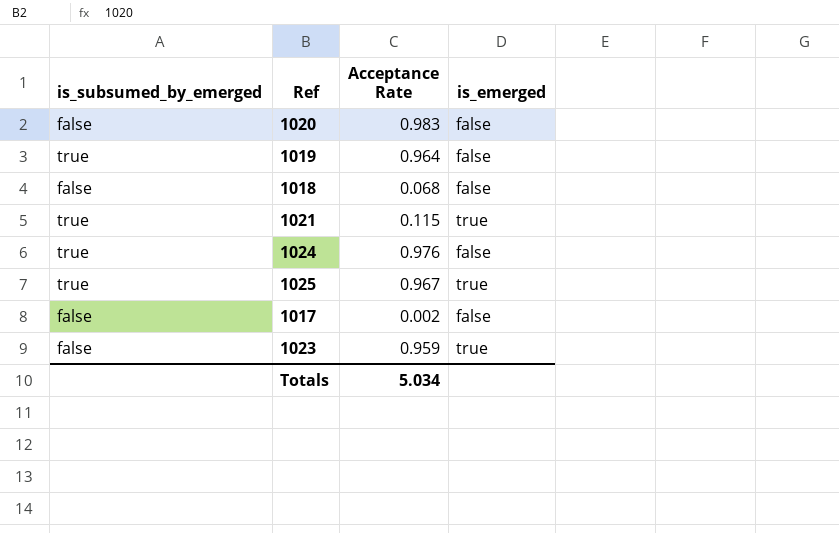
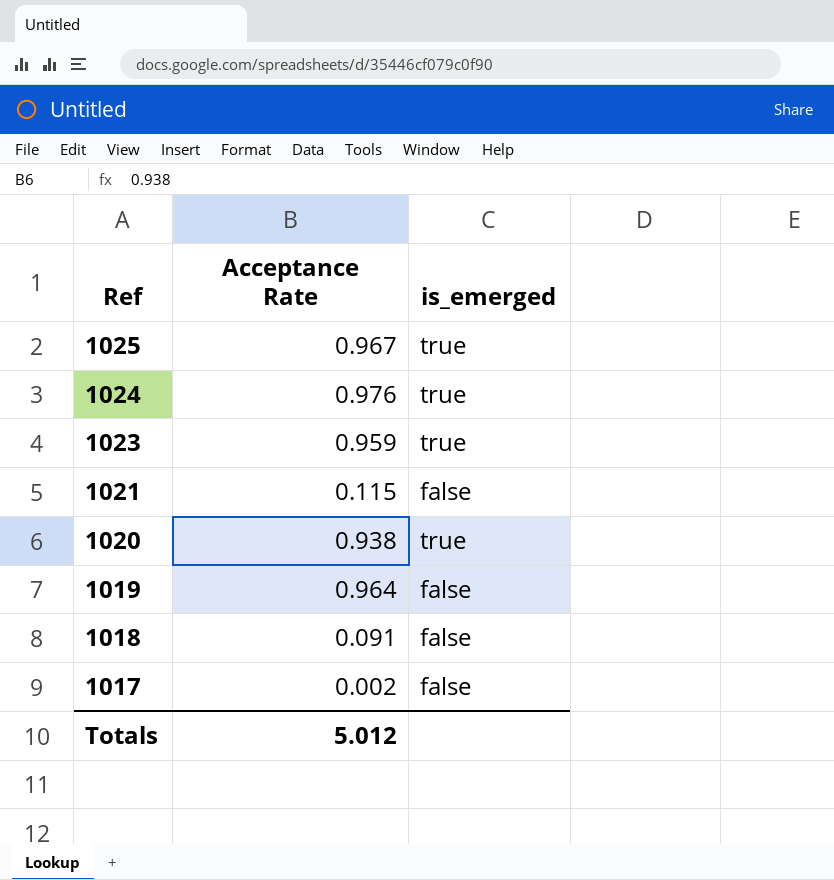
row order: none -> Ref descending
column is_subsumed_by_emerged | position: 1 -> none
1024 | is_emerged: false -> true
1021 | is_emerged: true -> false
1020 | Acceptance Rate: 0.983 -> 0.938
1020 | is_emerged: false -> true
1018 | Acceptance Rate: 0.068 -> 0.091
Totals | Acceptance Rate: 5.034 -> 5.012

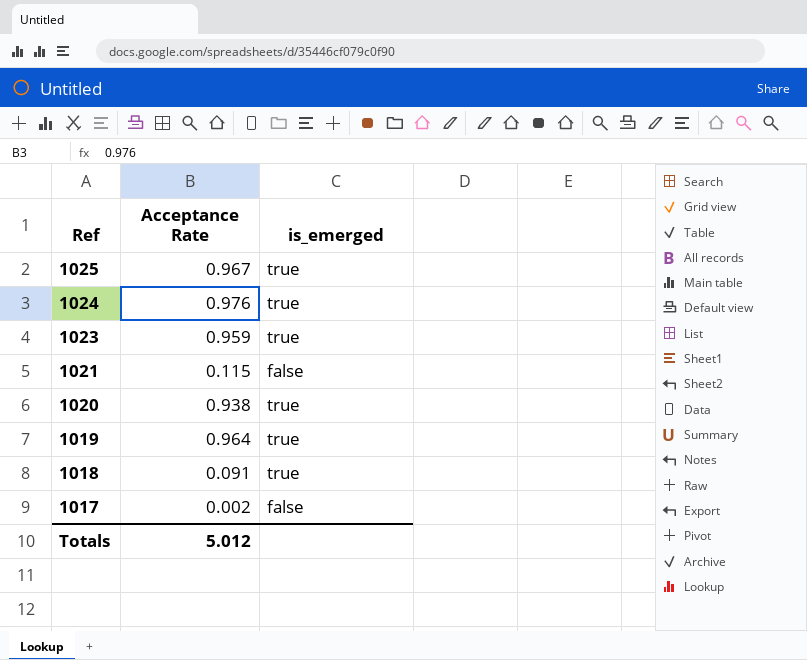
1019 | is_emerged: false -> true
1018 | is_emerged: false -> true

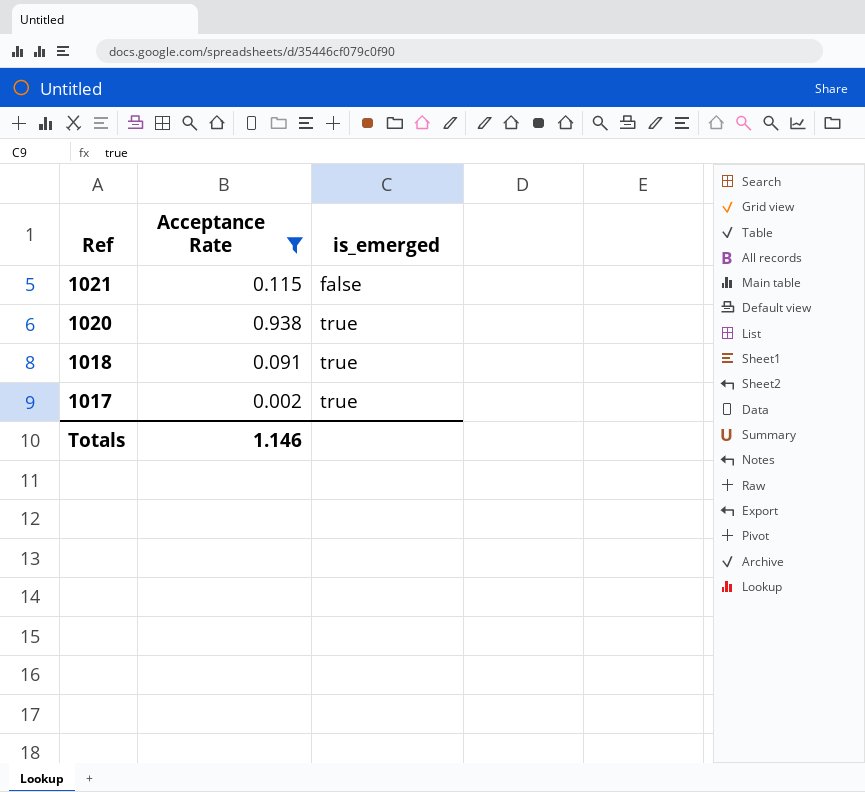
filter: none -> Acceptance Rate <= 0.938
1017 | is_emerged: false -> true
Totals | Acceptance Rate: 5.012 -> 1.146

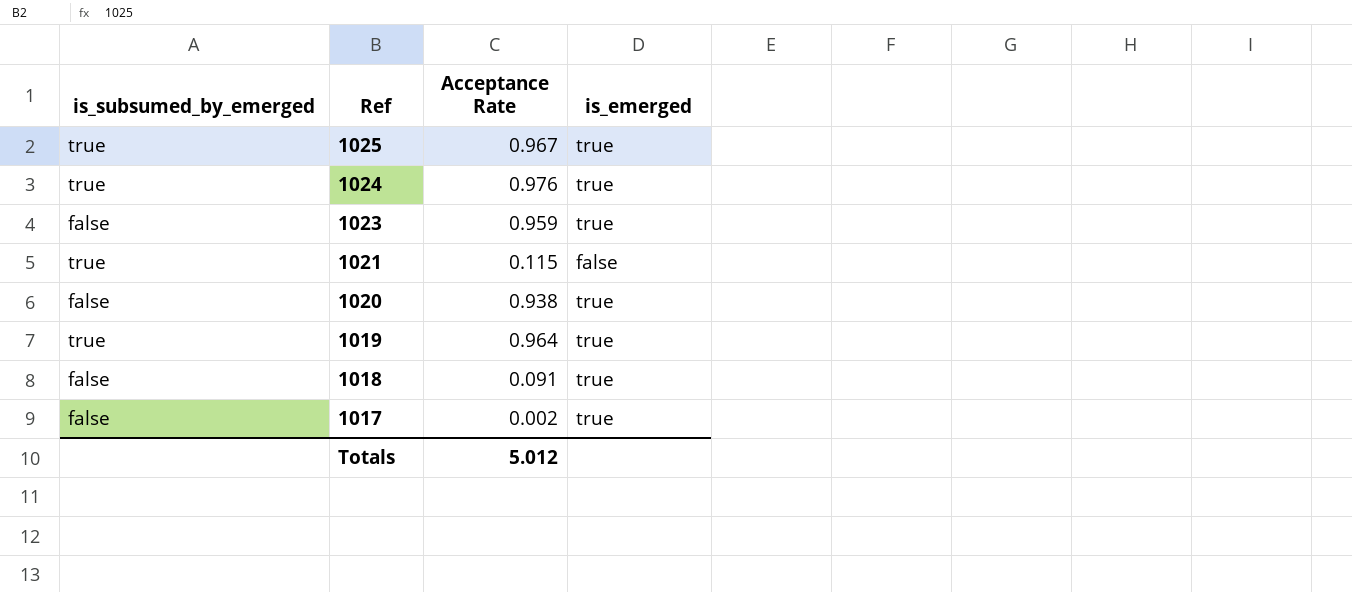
filter: Acceptance Rate <= 0.938 -> none
column is_subsumed_by_emerged | position: none -> 1
Totals | Acceptance Rate: 1.146 -> 5.012

